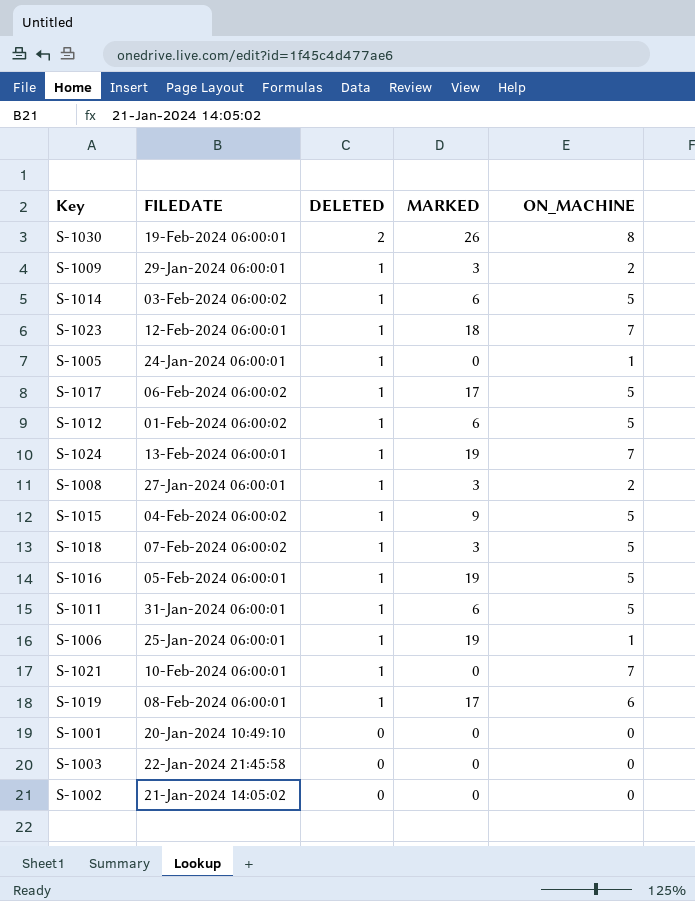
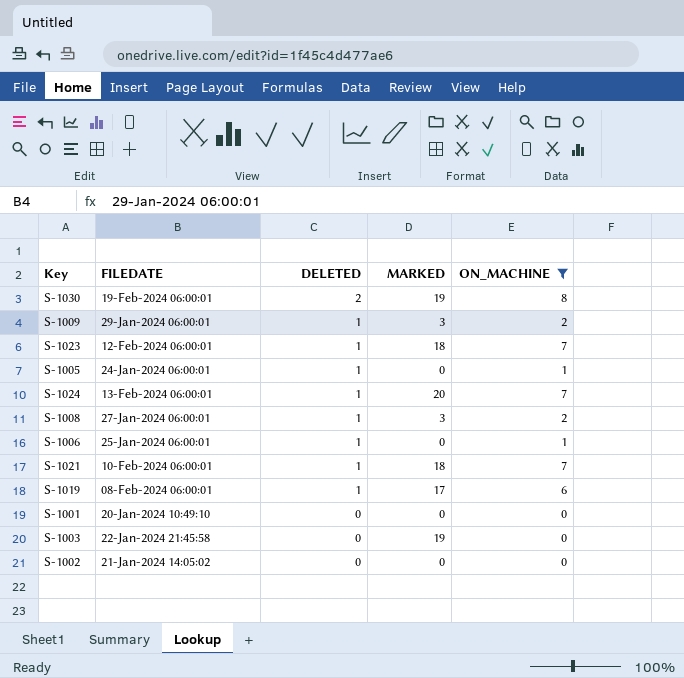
filter: none -> ON_MACHINE != 5
S-1030 | MARKED: 26 -> 19
S-1024 | MARKED: 19 -> 20
S-1006 | MARKED: 19 -> 0
S-1021 | MARKED: 0 -> 18
S-1003 | MARKED: 0 -> 19

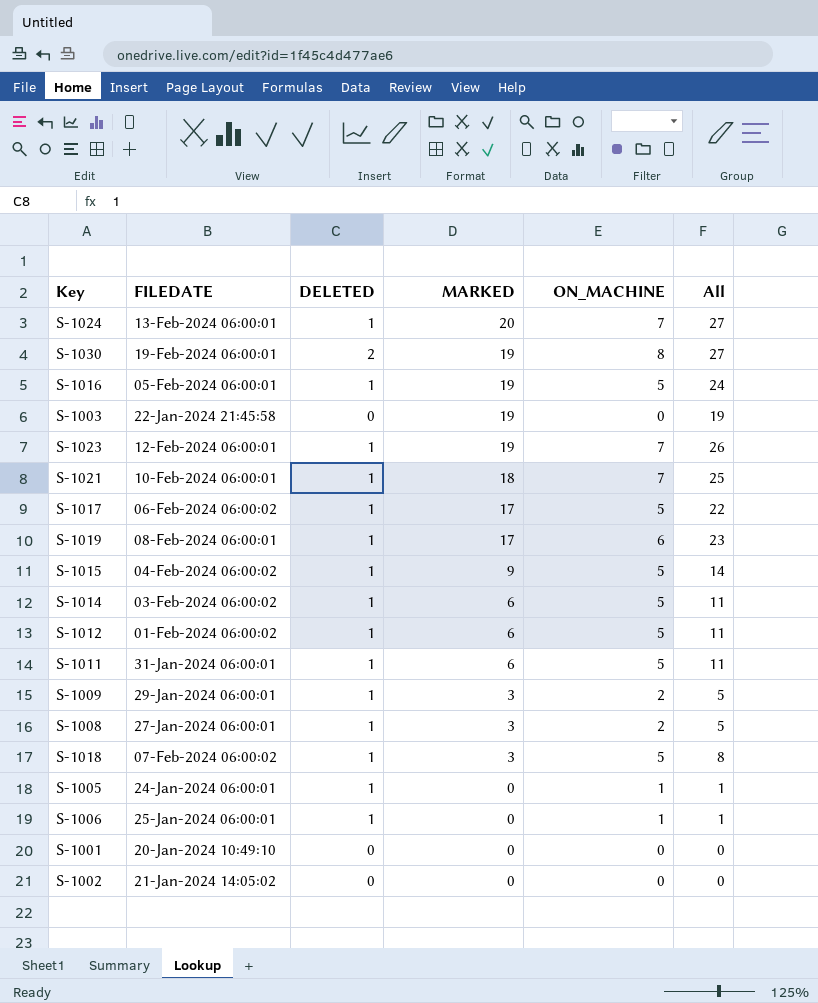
filter: ON_MACHINE != 5 -> none
row order: DELETED descending -> MARKED descending
column All | formula: none -> [MARKED] + [ON_MACHINE]
S-1023 | MARKED: 18 -> 19

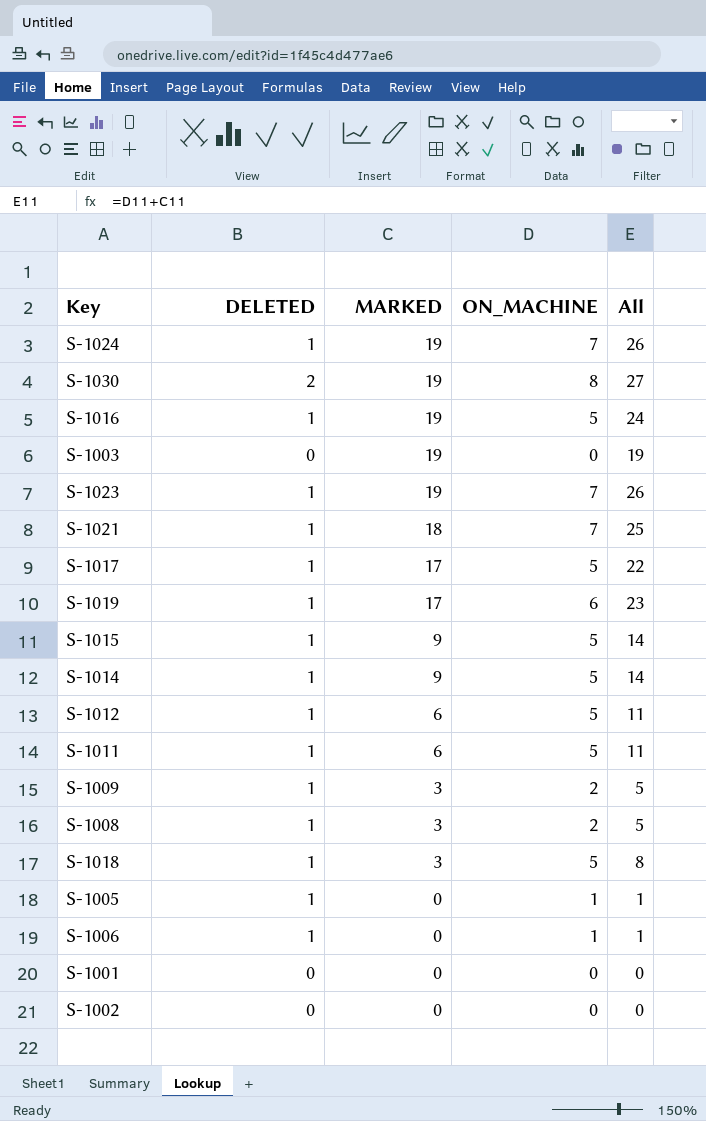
column FILEDATE | position: 2 -> none
S-1024 | MARKED: 20 -> 19
S-1024 | All: 27 -> 26
S-1014 | MARKED: 6 -> 9
S-1014 | All: 11 -> 14

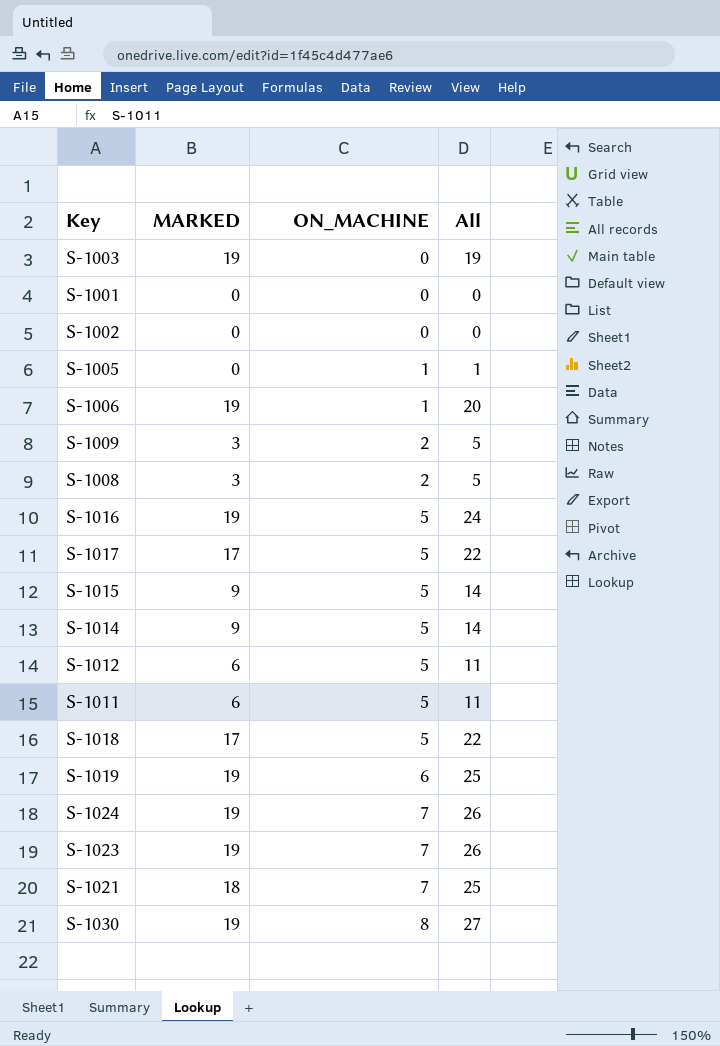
row order: MARKED descending -> ON_MACHINE ascending
column DELETED | position: 2 -> none
S-1006 | MARKED: 0 -> 19
S-1006 | All: 1 -> 20
S-1018 | MARKED: 3 -> 17
S-1018 | All: 8 -> 22
S-1019 | MARKED: 17 -> 19
S-1019 | All: 23 -> 25

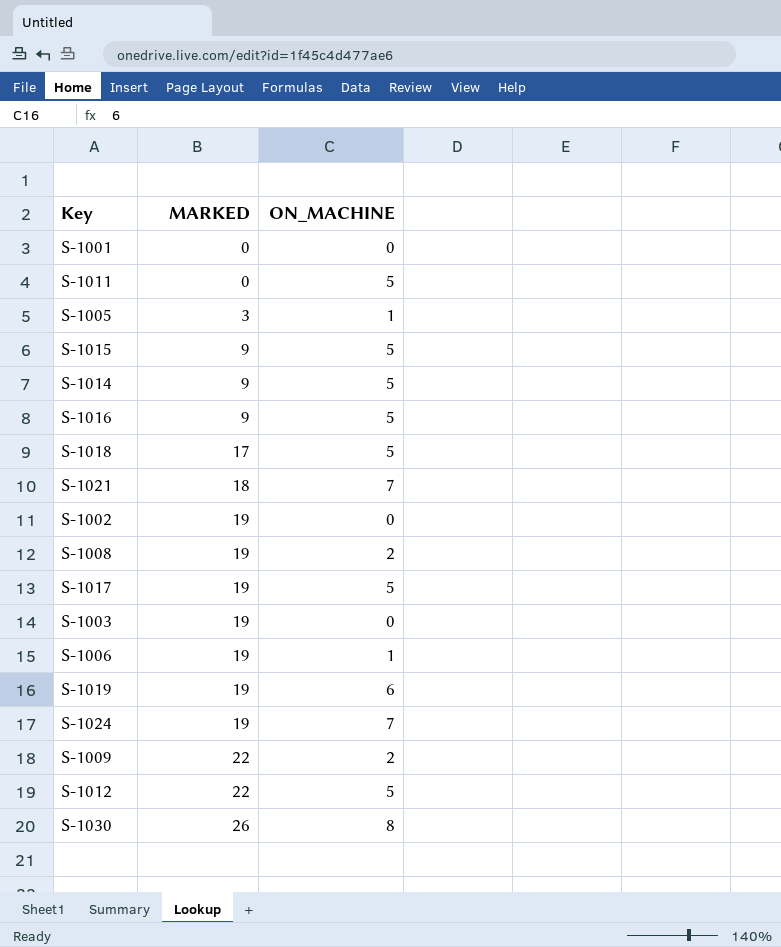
row order: ON_MACHINE ascending -> MARKED ascending
column All | formula: [MARKED] + [ON_MACHINE] -> none
row S-1023: 19 | 7 | 26 -> none
S-1011 | MARKED: 6 -> 0
S-1005 | MARKED: 0 -> 3
S-1016 | MARKED: 19 -> 9
S-1002 | MARKED: 0 -> 19
S-1008 | MARKED: 3 -> 19
S-1017 | MARKED: 17 -> 19
S-1009 | MARKED: 3 -> 22
S-1012 | MARKED: 6 -> 22
S-1030 | MARKED: 19 -> 26

